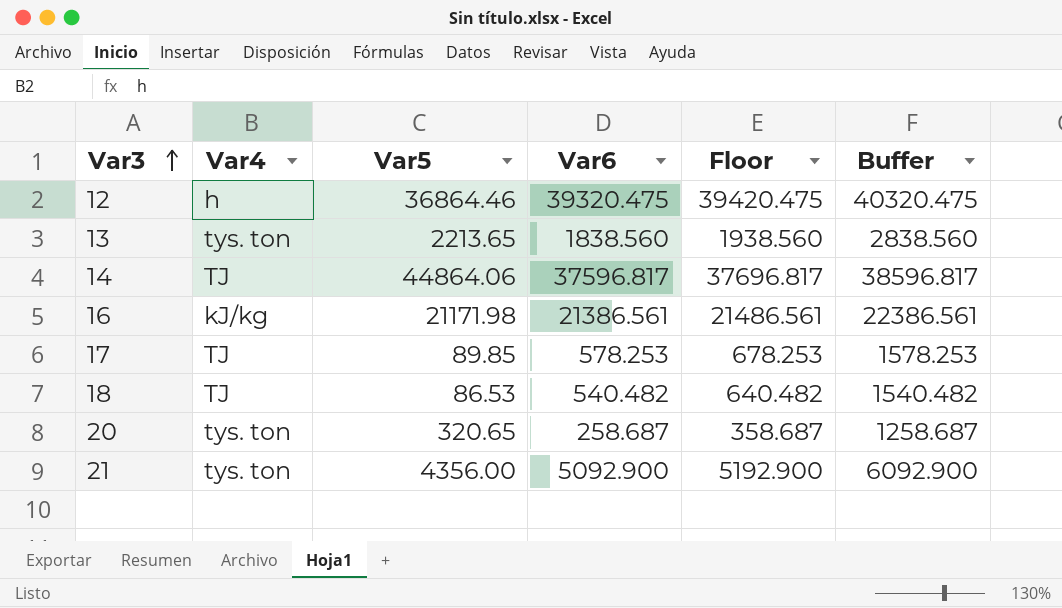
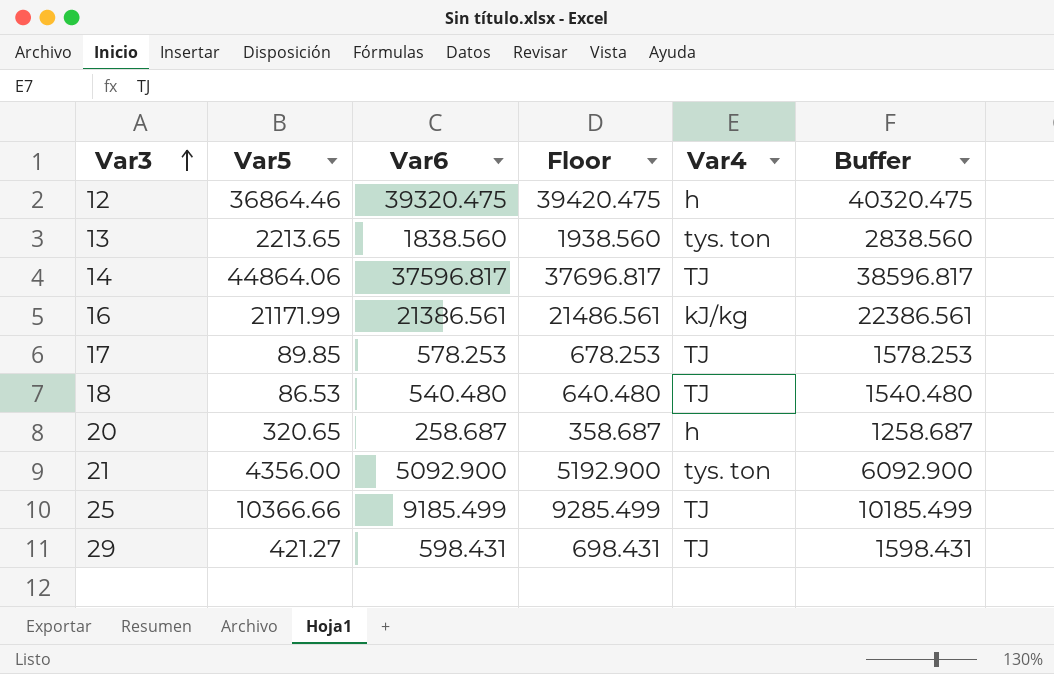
column Var4 | position: 2 -> 5
16 | Var5: 21171.98 -> 21171.99
18 | Var6: 540.482 -> 540.480
18 | Floor: 640.482 -> 640.480
18 | Buffer: 1540.482 -> 1540.480
20 | Var4: tys. ton -> h
row 25: none -> 10366.66 | 9185.499 | 9285.499 | TJ | 10185.499
row 29: none -> 421.27 | 598.431 | 698.431 | TJ | 1598.431

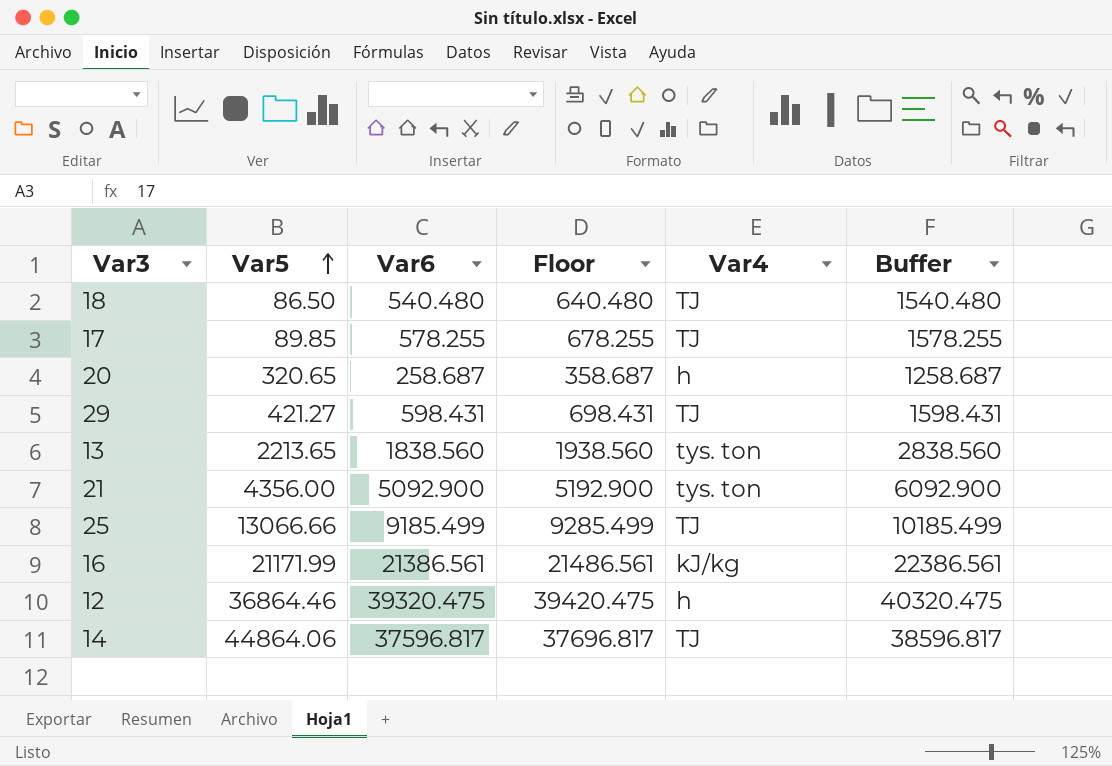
row order: Var3 ascending -> Var5 ascending
18 | Var5: 86.53 -> 86.50
17 | Var6: 578.253 -> 578.255
17 | Floor: 678.253 -> 678.255
17 | Buffer: 1578.253 -> 1578.255
25 | Var5: 10366.66 -> 13066.66

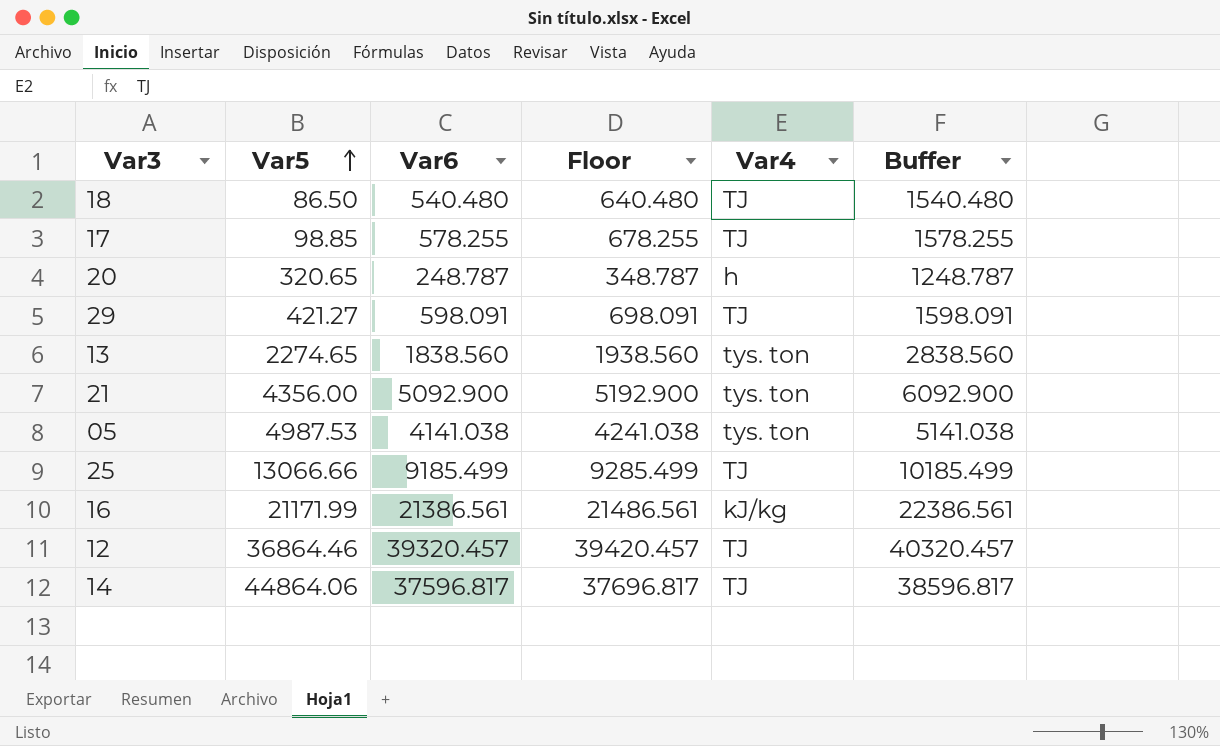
17 | Var5: 89.85 -> 98.85
20 | Var6: 258.687 -> 248.787
20 | Floor: 358.687 -> 348.787
20 | Buffer: 1258.687 -> 1248.787
29 | Var6: 598.431 -> 598.091
29 | Floor: 698.431 -> 698.091
29 | Buffer: 1598.431 -> 1598.091
13 | Var5: 2213.65 -> 2274.65
row 05: none -> 4987.53 | 4141.038 | 4241.038 | tys. ton | 5141.038
12 | Var6: 39320.475 -> 39320.457
12 | Floor: 39420.475 -> 39420.457
12 | Var4: h -> TJ
12 | Buffer: 40320.475 -> 40320.457

